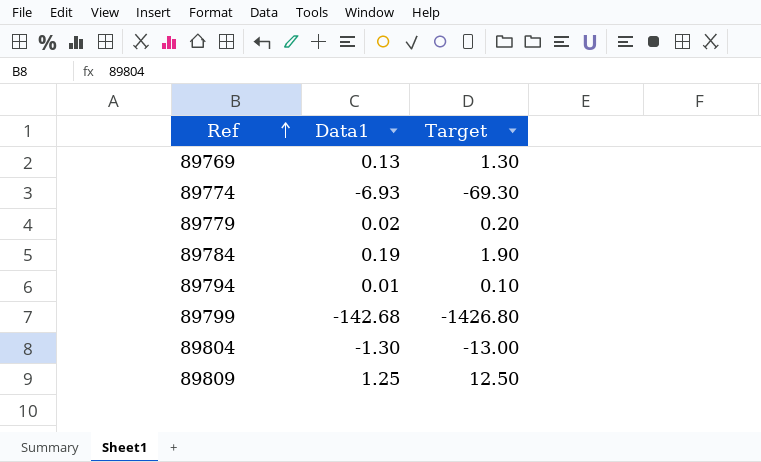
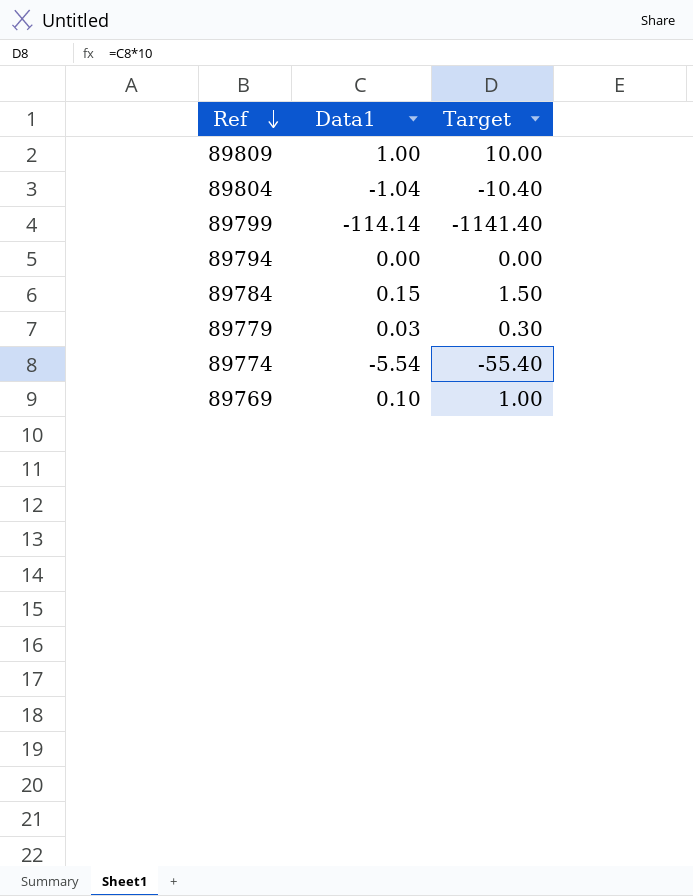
row order: Ref ascending -> Ref descending
89809 | Data1: 1.25 -> 1.00
89809 | Target: 12.50 -> 10.00
89804 | Data1: -1.30 -> -1.04
89804 | Target: -13.00 -> -10.40
89799 | Data1: -142.68 -> -114.14
89799 | Target: -1426.80 -> -1141.40
89794 | Data1: 0.01 -> 0.00
89794 | Target: 0.10 -> 0.00
89784 | Data1: 0.19 -> 0.15
89784 | Target: 1.90 -> 1.50
89779 | Data1: 0.02 -> 0.03
89779 | Target: 0.20 -> 0.30
89774 | Data1: -6.93 -> -5.54
89774 | Target: -69.30 -> -55.40
89769 | Data1: 0.13 -> 0.10
89769 | Target: 1.30 -> 1.00

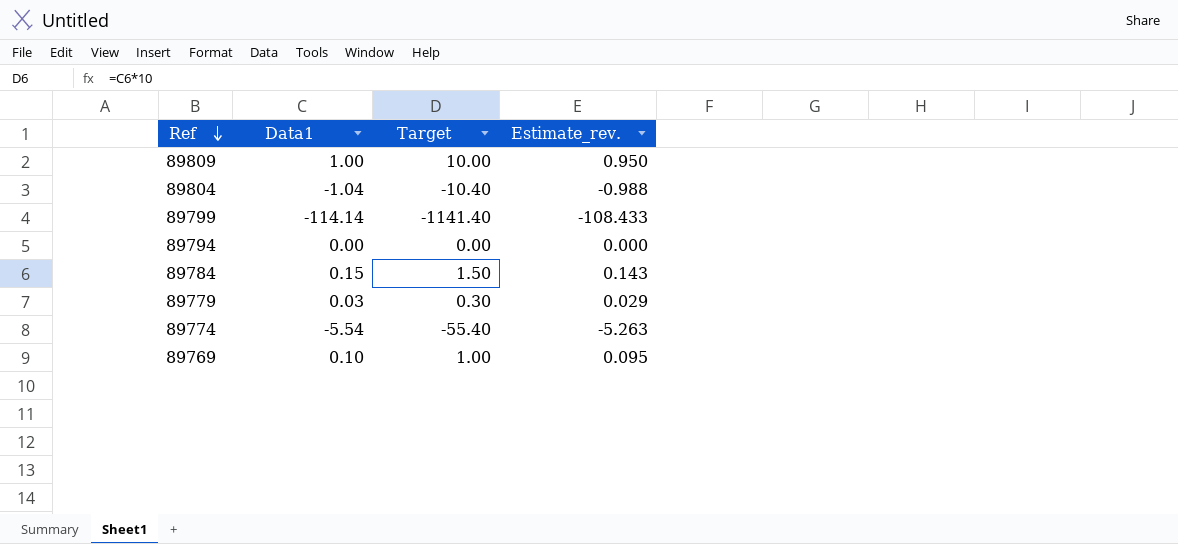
column Estimate_rev. | formula: none -> [Data1] * 0.95

